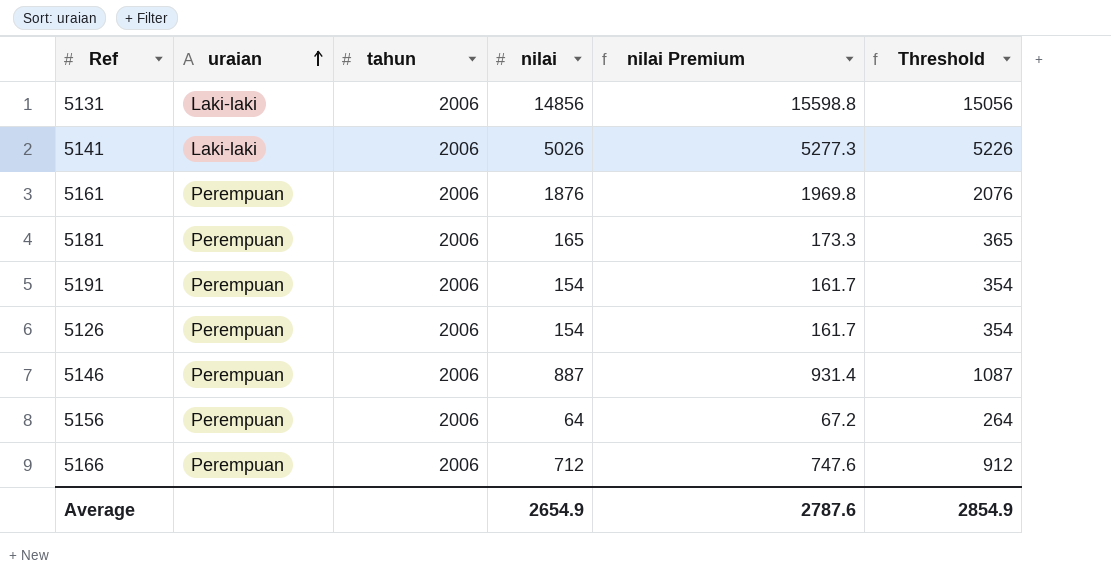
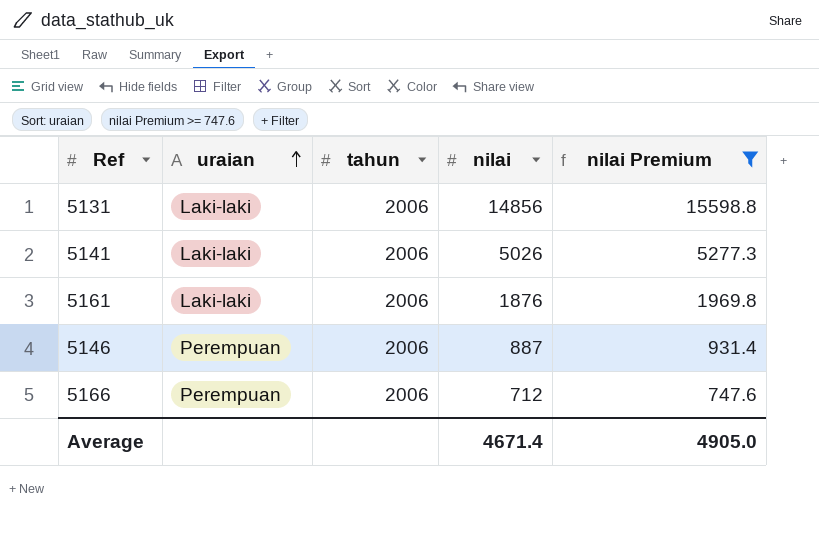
filter: none -> nilai Premium >= 747.6
column Threshold | formula: [nilai] + 200 -> none
5161 | uraian: Perempuan -> Laki-laki
Average | nilai: 2654.9 -> 4671.4
Average | nilai Premium: 2787.6 -> 4905.0

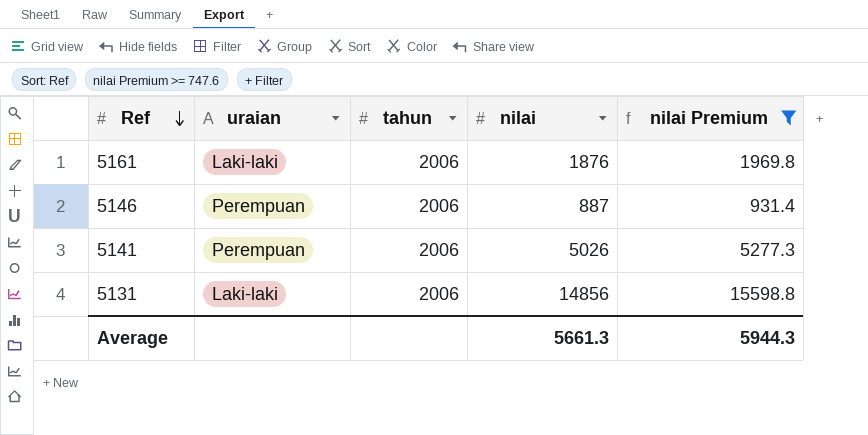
row order: uraian ascending -> Ref descending
row 5166: Perempuan | 2006 | 712 | 747.6 -> none
5141 | uraian: Laki-laki -> Perempuan
Average | nilai: 4671.4 -> 5661.3
Average | nilai Premium: 4905.0 -> 5944.3

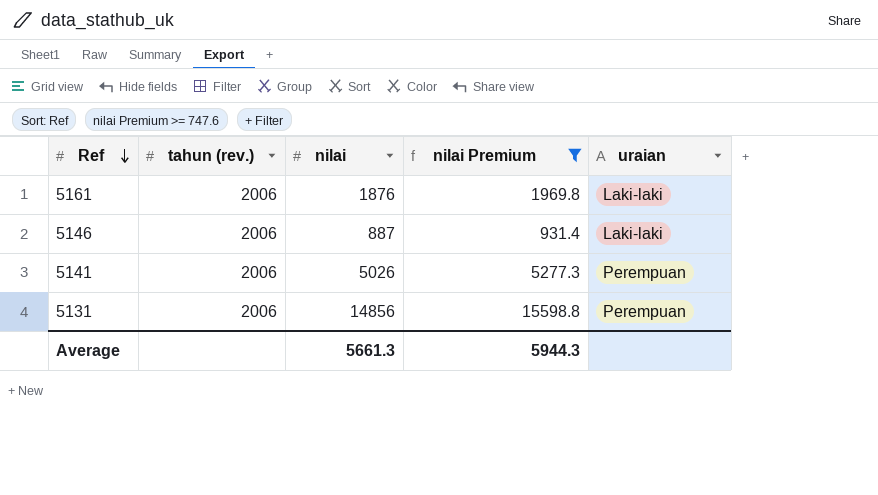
column name: tahun -> tahun (rev.)
column uraian | position: 2 -> 5
5146 | uraian: Perempuan -> Laki-laki
5131 | uraian: Laki-laki -> Perempuan

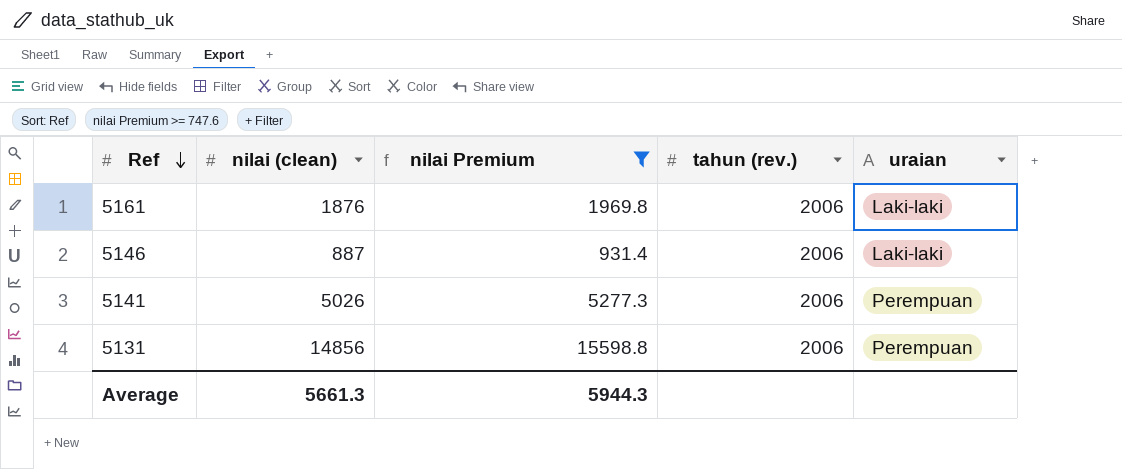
column name: nilai -> nilai (clean)
column tahun (rev.) | position: 2 -> 4

